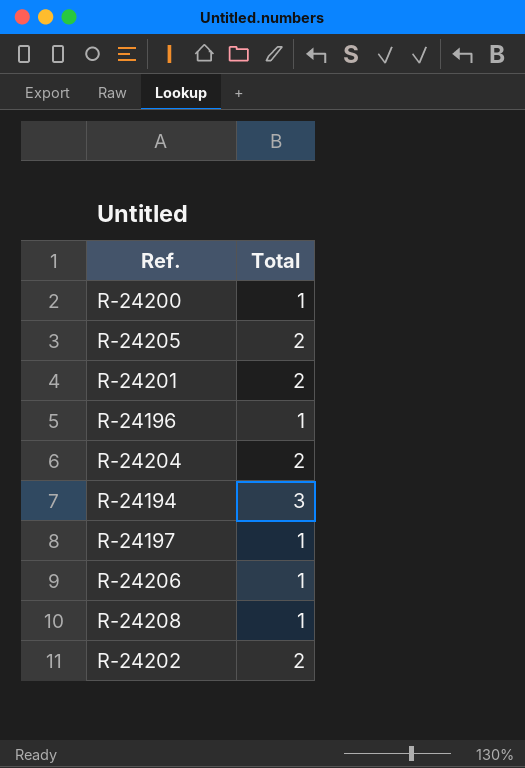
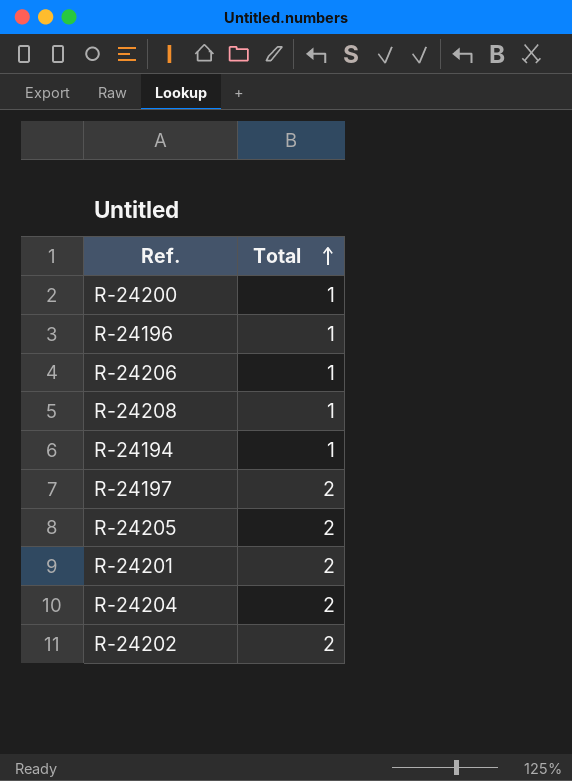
row order: none -> Total ascending
R-24194 | Total: 3 -> 1
R-24197 | Total: 1 -> 2

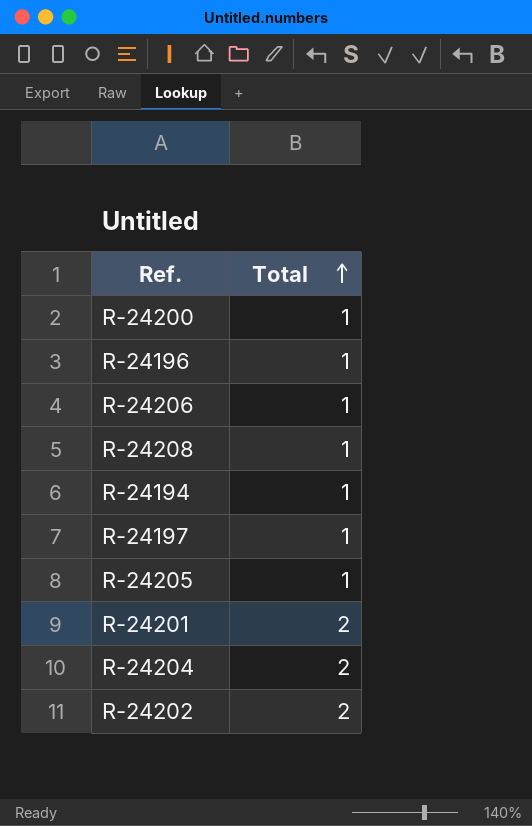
R-24197 | Total: 2 -> 1
R-24205 | Total: 2 -> 1

